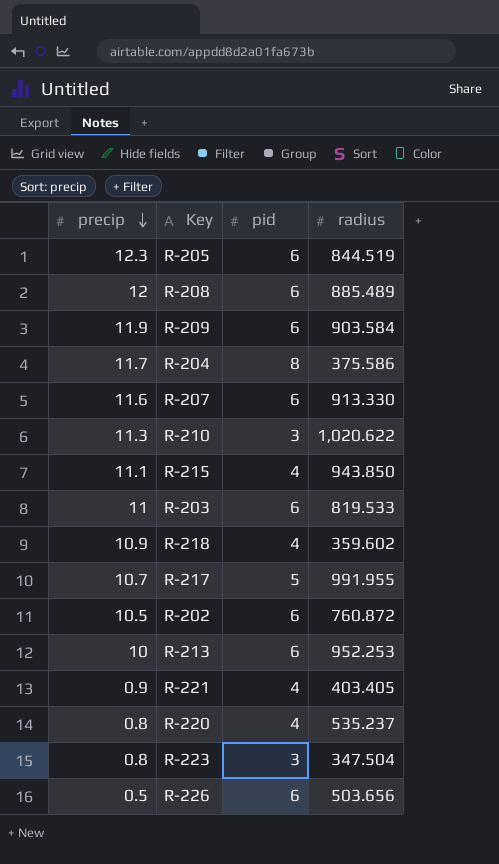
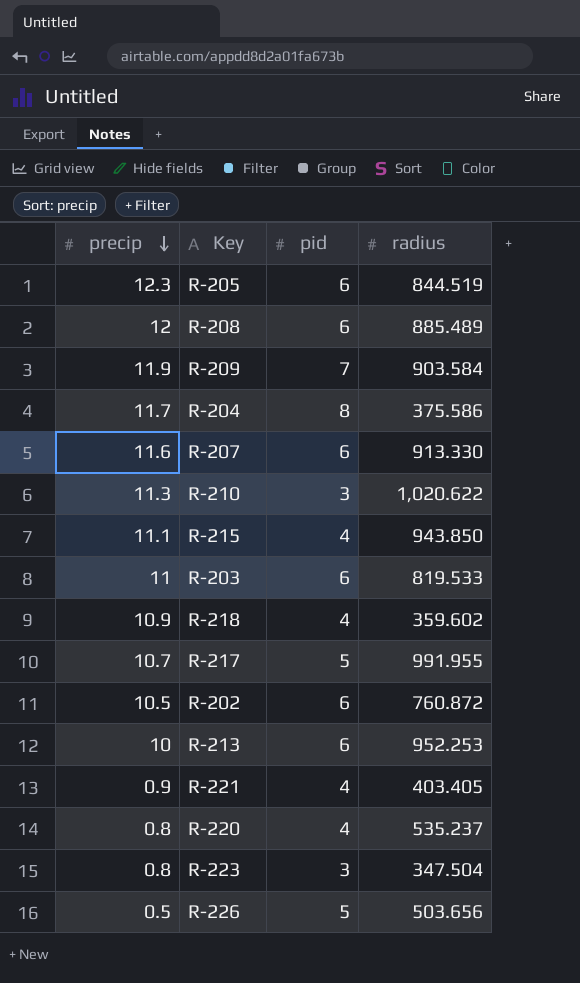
R-209 | pid: 6 -> 7
R-226 | pid: 6 -> 5

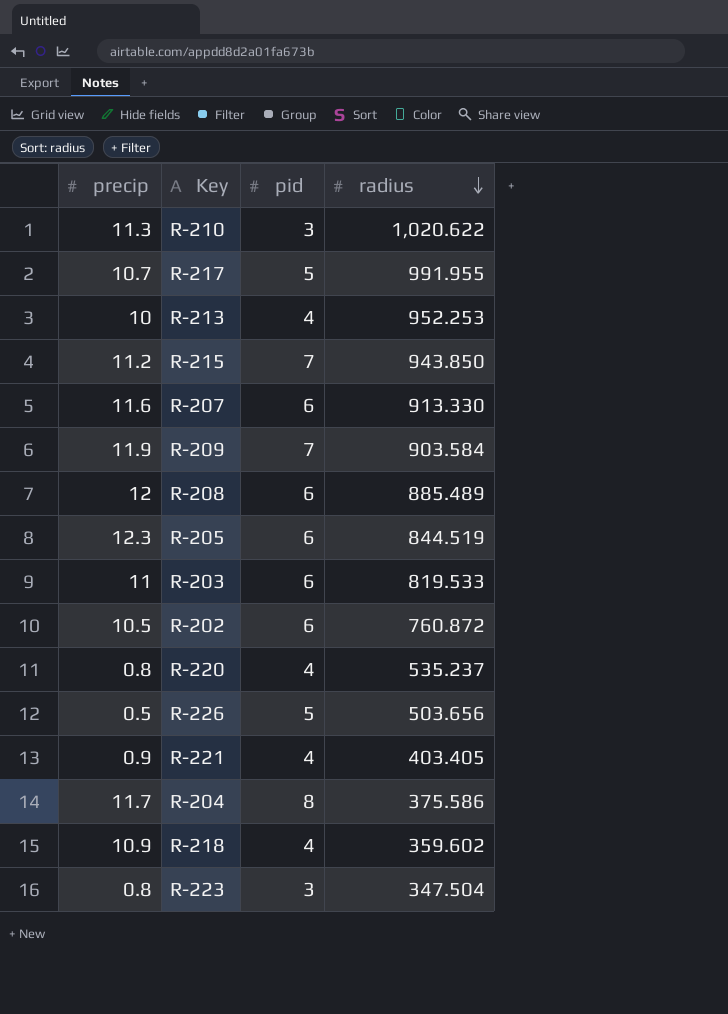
row order: precip descending -> radius descending
R-213 | pid: 6 -> 4
R-215 | precip: 11.1 -> 11.2
R-215 | pid: 4 -> 7

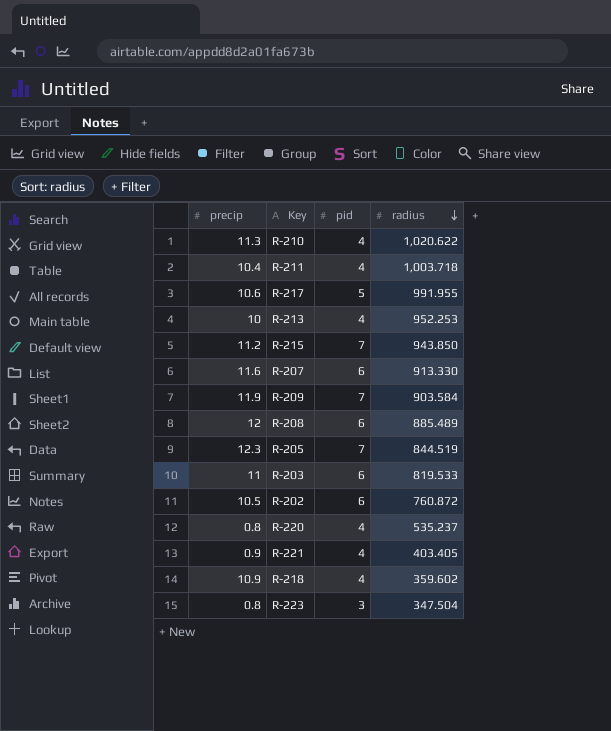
row R-226: 0.5 | 5 | 503.656 -> none
row R-204: 11.7 | 8 | 375.586 -> none
R-210 | pid: 3 -> 4
row R-211: none -> 10.4 | 4 | 1,003.718
R-217 | precip: 10.7 -> 10.6
R-205 | pid: 6 -> 7

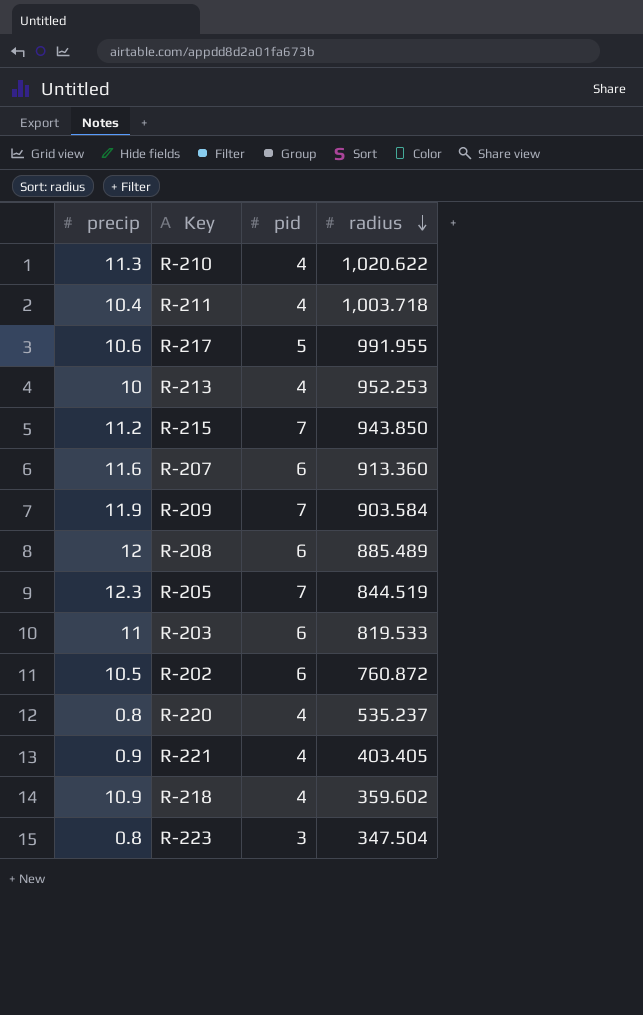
R-207 | radius: 913.330 -> 913.360

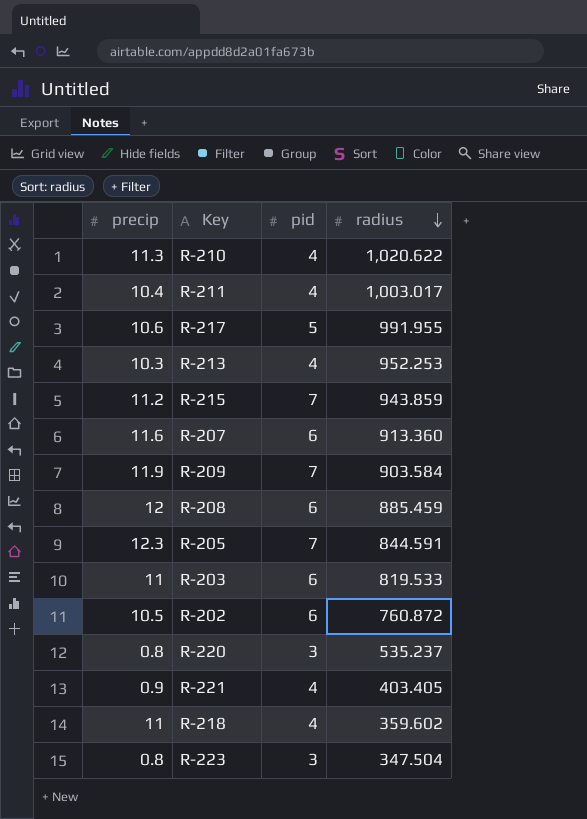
R-211 | radius: 1,003.718 -> 1,003.017
R-213 | precip: 10 -> 10.3
R-215 | radius: 943.850 -> 943.859
R-208 | radius: 885.489 -> 885.459
R-205 | radius: 844.519 -> 844.591
R-220 | pid: 4 -> 3
R-218 | precip: 10.9 -> 11

